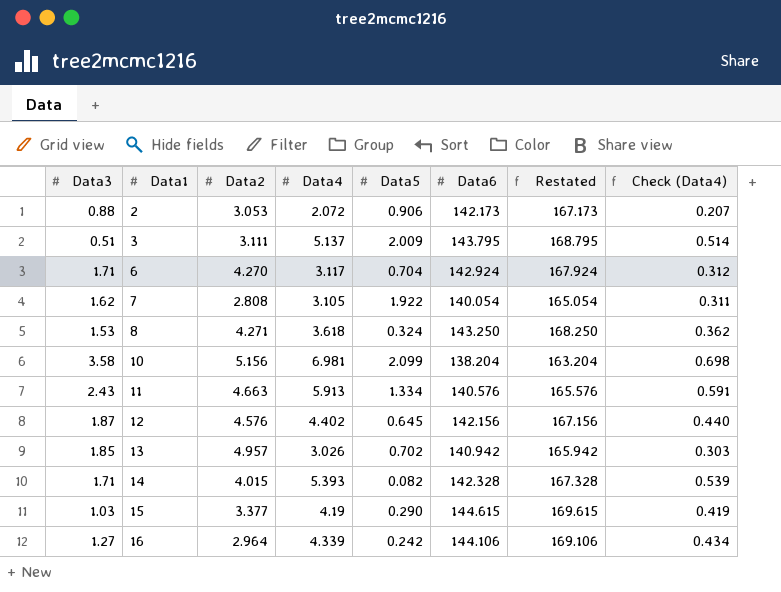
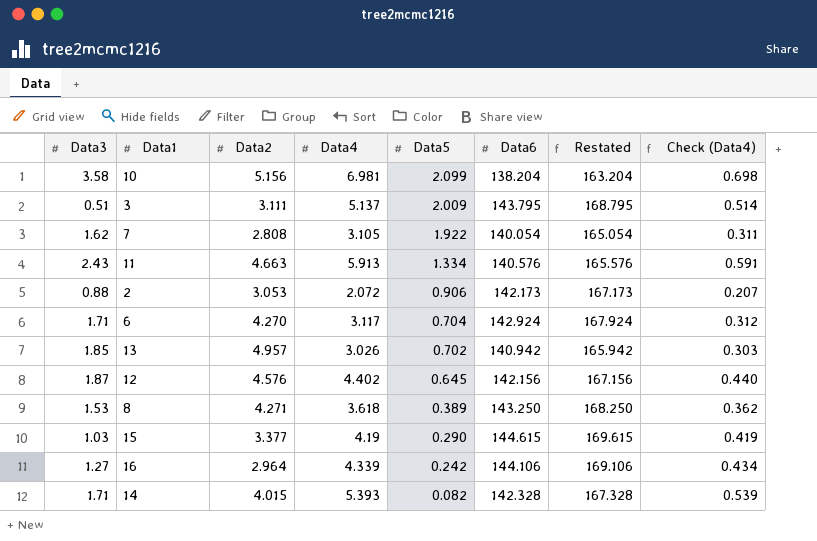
row order: Data1 ascending -> Data5 descending
8 | Data5: 0.324 -> 0.389

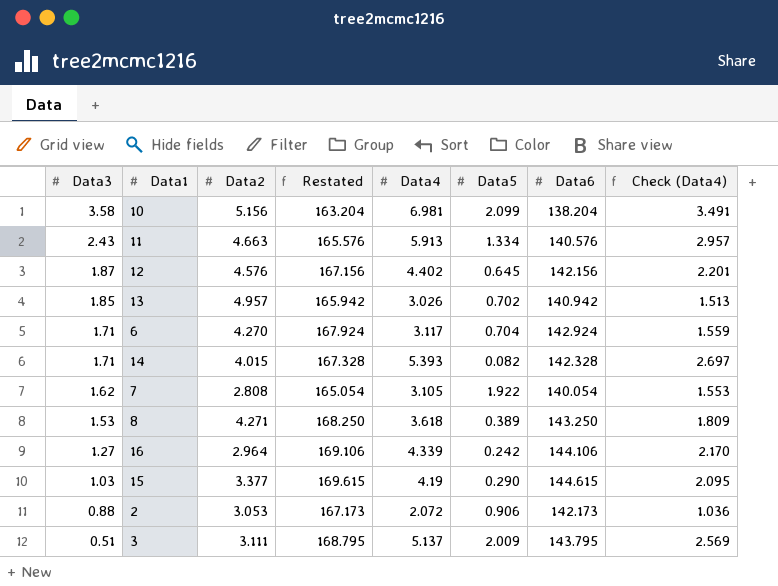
row order: Data5 descending -> Data3 descending
column Restated | position: 7 -> 4
column Check (Data4) | formula: [Data4] * 0.1 -> [Data4] * 0.5

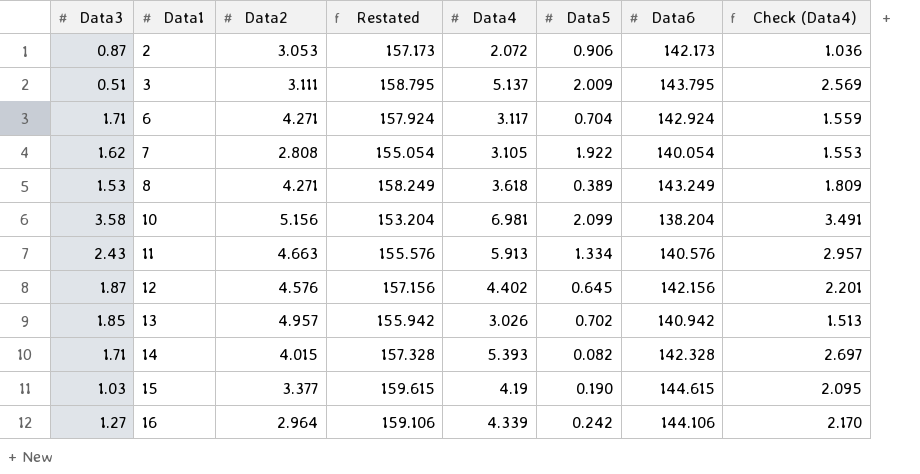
row order: Data3 descending -> Data1 ascending
column Restated | formula: [Data6] + 25 -> [Data6] + 15
2 | Data3: 0.88 -> 0.87
6 | Data2: 4.270 -> 4.271
8 | Data6: 143.250 -> 143.249
15 | Data5: 0.290 -> 0.190

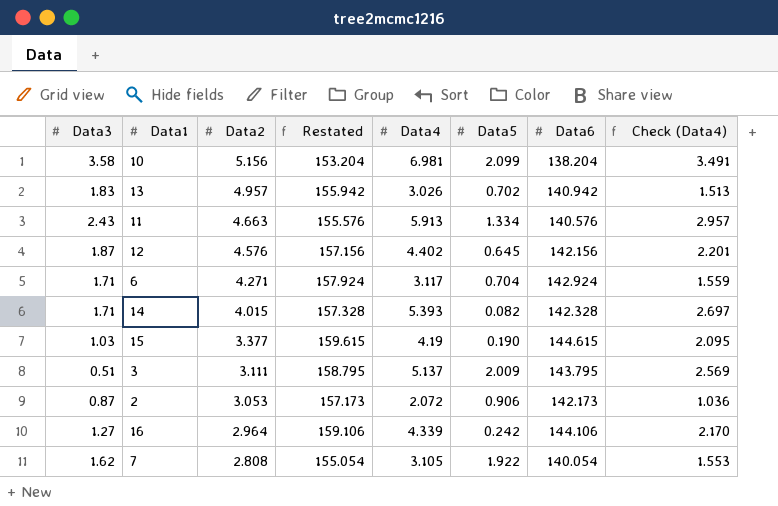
row order: Data1 ascending -> Data2 descending
row 8: 1.53 | 4.271 | 158.249 | 3.618 | 0.389 | 143.249 | 1.809 -> none
13 | Data3: 1.85 -> 1.83

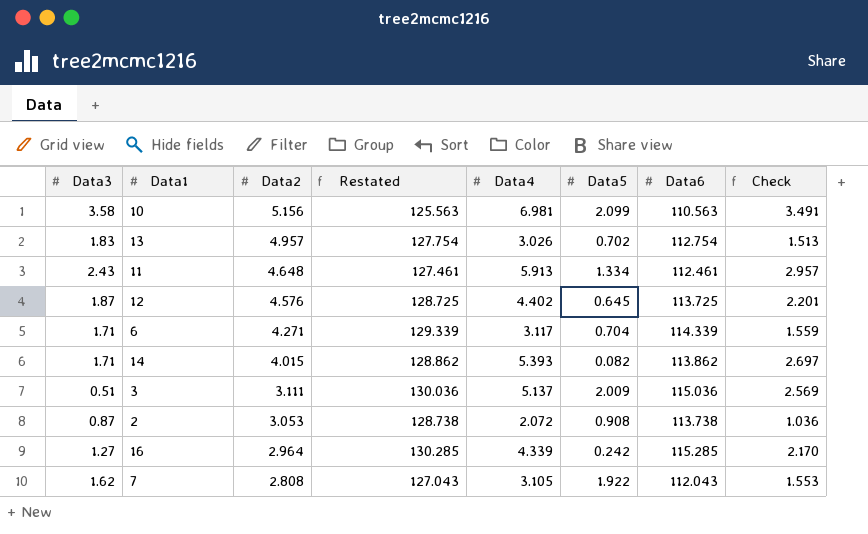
column name: Check (Data4) -> Check
row 15: 1.03 | 3.377 | 159.615 | 4.19 | 0.190 | 144.615 | 2.095 -> none
10 | Restated: 153.204 -> 125.563
10 | Data6: 138.204 -> 110.563
13 | Restated: 155.942 -> 127.754
13 | Data6: 140.942 -> 112.754
11 | Data2: 4.663 -> 4.648
11 | Restated: 155.576 -> 127.461
11 | Data6: 140.576 -> 112.461
12 | Restated: 157.156 -> 128.725
12 | Data6: 142.156 -> 113.725
6 | Restated: 157.924 -> 129.339
6 | Data6: 142.924 -> 114.339
14 | Restated: 157.328 -> 128.862
14 | Data6: 142.328 -> 113.862
3 | Restated: 158.795 -> 130.036
3 | Data6: 143.795 -> 115.036
2 | Restated: 157.173 -> 128.738
2 | Data5: 0.906 -> 0.908
2 | Data6: 142.173 -> 113.738
16 | Restated: 159.106 -> 130.285
16 | Data6: 144.106 -> 115.285
7 | Restated: 155.054 -> 127.043
7 | Data6: 140.054 -> 112.043

